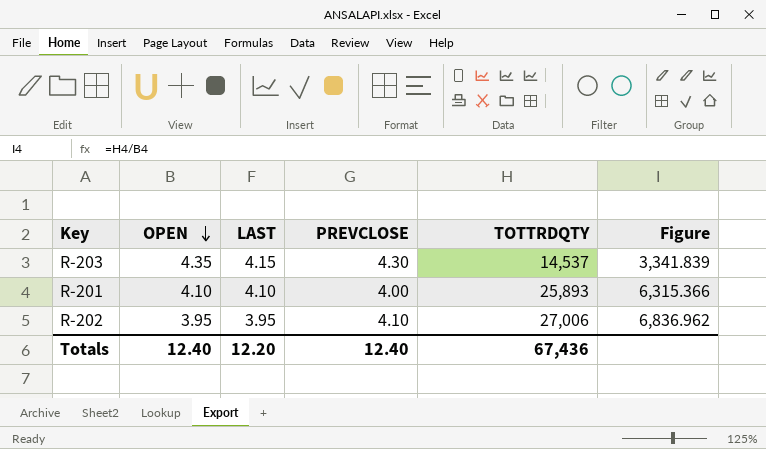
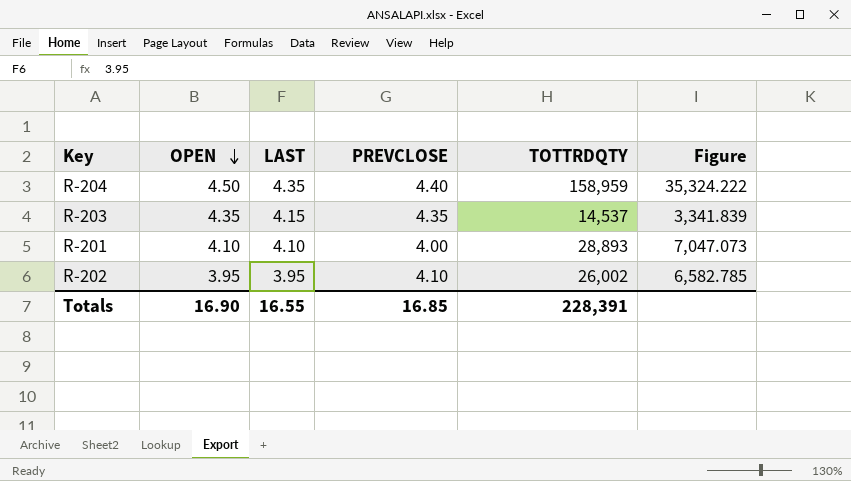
row R-204: none -> 4.50 | 4.35 | 4.40 | 158,959 | 35,324.222
R-203 | PREVCLOSE: 4.30 -> 4.35
R-201 | TOTTRDQTY: 25,893 -> 28,893
R-201 | Figure: 6,315.366 -> 7,047.073
R-202 | TOTTRDQTY: 27,006 -> 26,002
R-202 | Figure: 6,836.962 -> 6,582.785
Totals | OPEN: 12.40 -> 16.90
Totals | LAST: 12.20 -> 16.55
Totals | PREVCLOSE: 12.40 -> 16.85
Totals | TOTTRDQTY: 67,436 -> 228,391

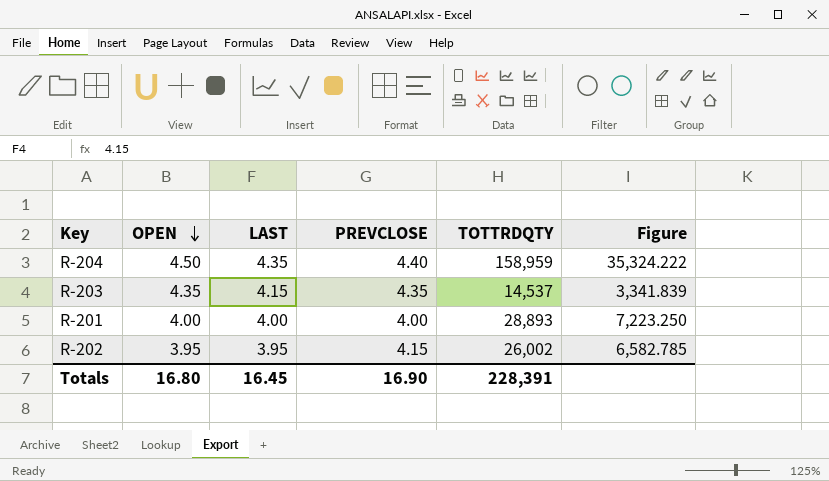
R-201 | OPEN: 4.10 -> 4.00
R-201 | LAST: 4.10 -> 4.00
R-201 | Figure: 7,047.073 -> 7,223.250
R-202 | PREVCLOSE: 4.10 -> 4.15
Totals | OPEN: 16.90 -> 16.80
Totals | LAST: 16.55 -> 16.45
Totals | PREVCLOSE: 16.85 -> 16.90

